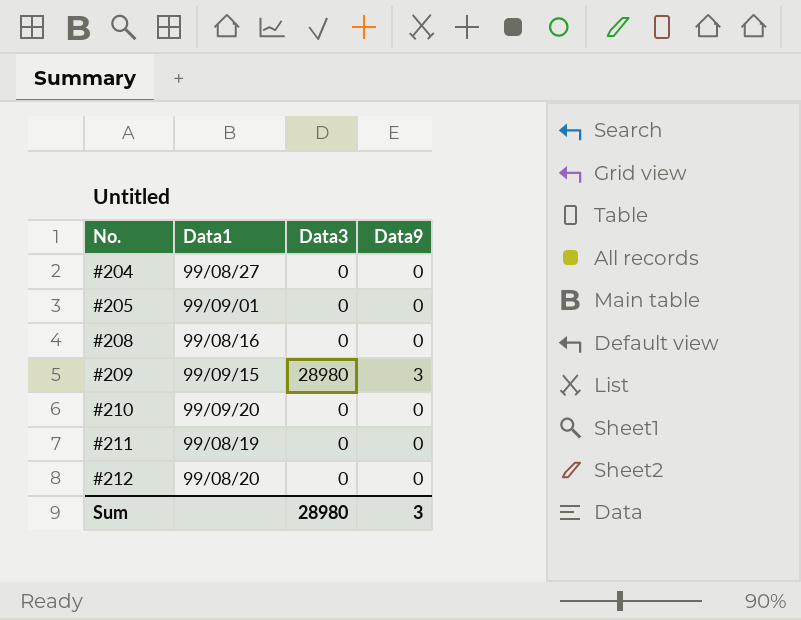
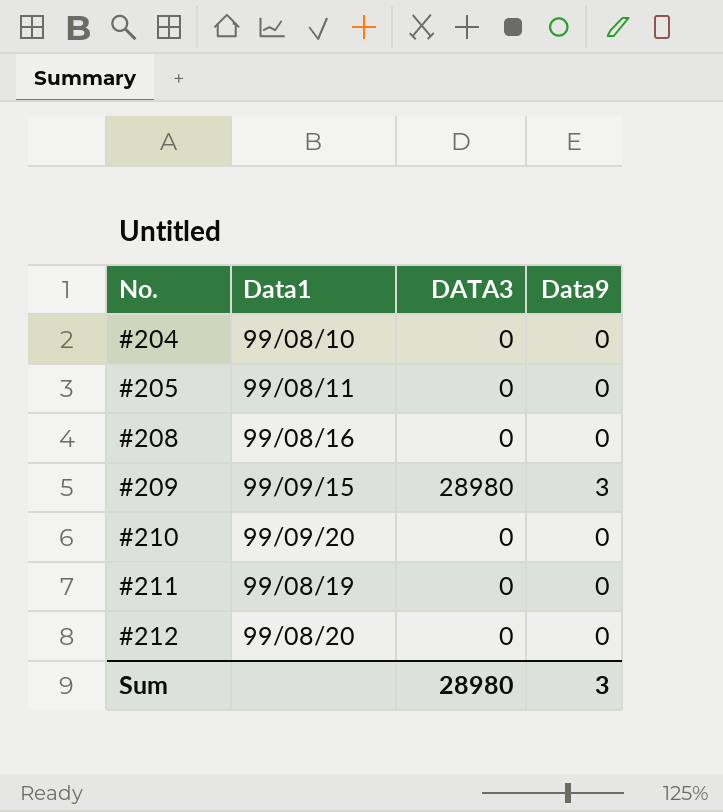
column name: Data3 -> DATA3
#204 | Data1: 99/08/27 -> 99/08/10
#205 | Data1: 99/09/01 -> 99/08/11

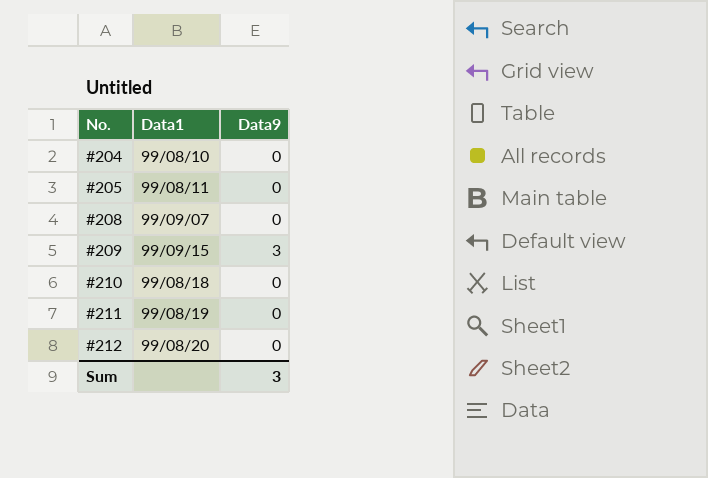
column DATA3 | position: 3 -> none
#208 | Data1: 99/08/16 -> 99/09/07
#210 | Data1: 99/09/20 -> 99/08/18

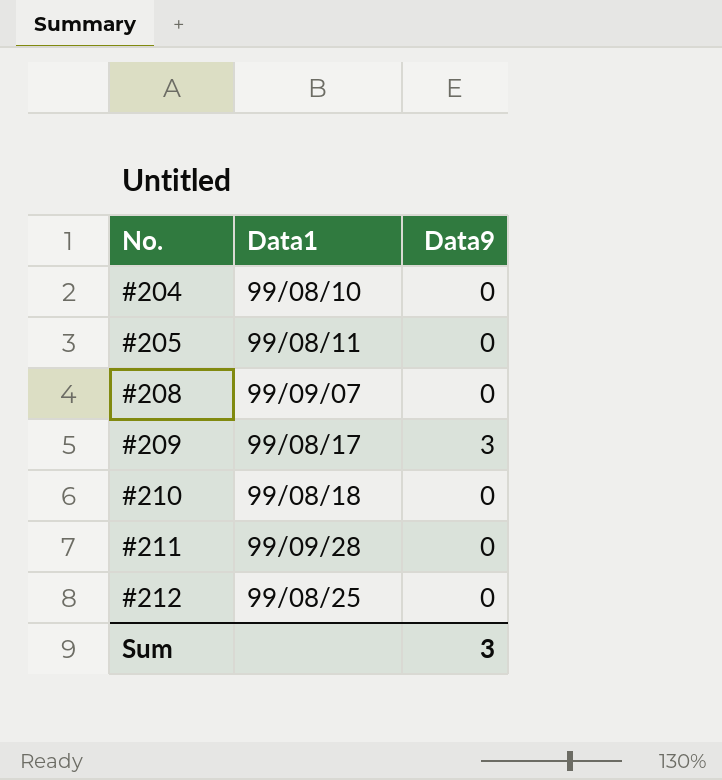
#209 | Data1: 99/09/15 -> 99/08/17
#211 | Data1: 99/08/19 -> 99/09/28
#212 | Data1: 99/08/20 -> 99/08/25

